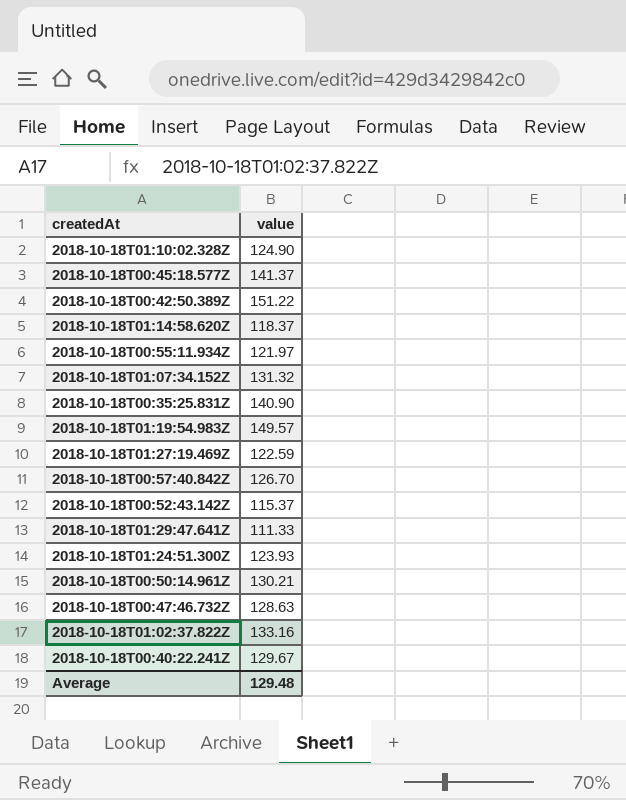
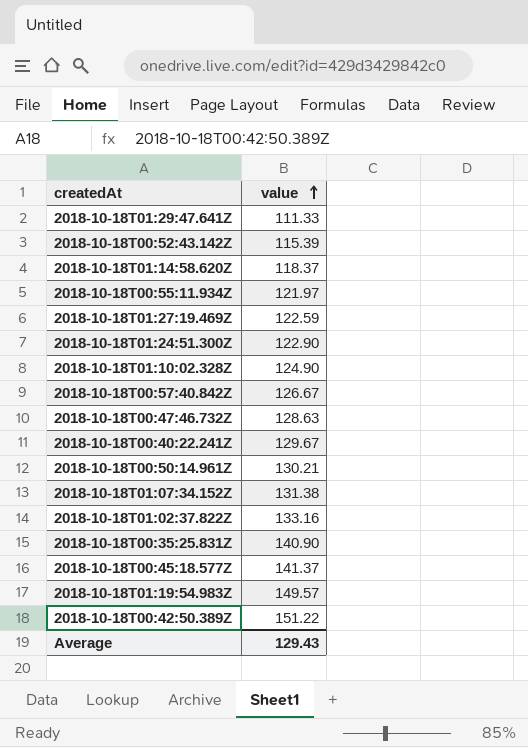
row order: none -> value ascending
2018-10-18T00:52:43.142Z | value: 115.37 -> 115.39
2018-10-18T01:24:51.300Z | value: 123.93 -> 122.90
2018-10-18T00:57:40.842Z | value: 126.70 -> 126.67
2018-10-18T01:07:34.152Z | value: 131.32 -> 131.38
Average | value: 129.48 -> 129.43

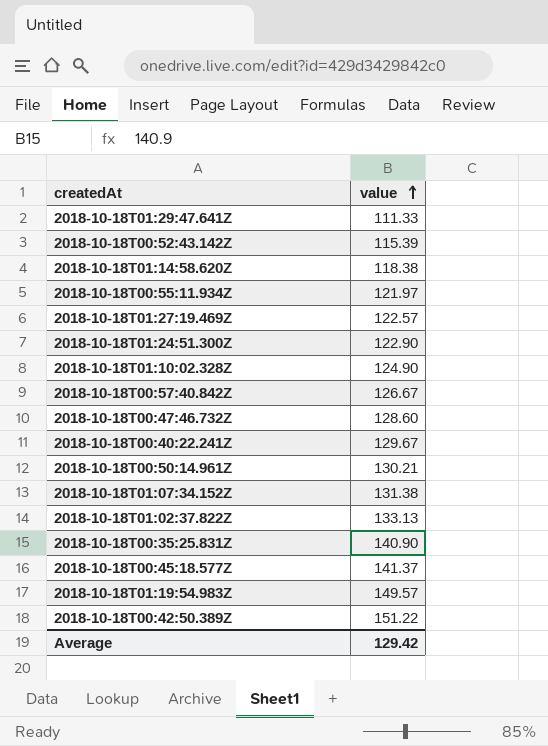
2018-10-18T01:14:58.620Z | value: 118.37 -> 118.38
2018-10-18T01:27:19.469Z | value: 122.59 -> 122.57
2018-10-18T00:47:46.732Z | value: 128.63 -> 128.60
2018-10-18T01:02:37.822Z | value: 133.16 -> 133.13
Average | value: 129.43 -> 129.42

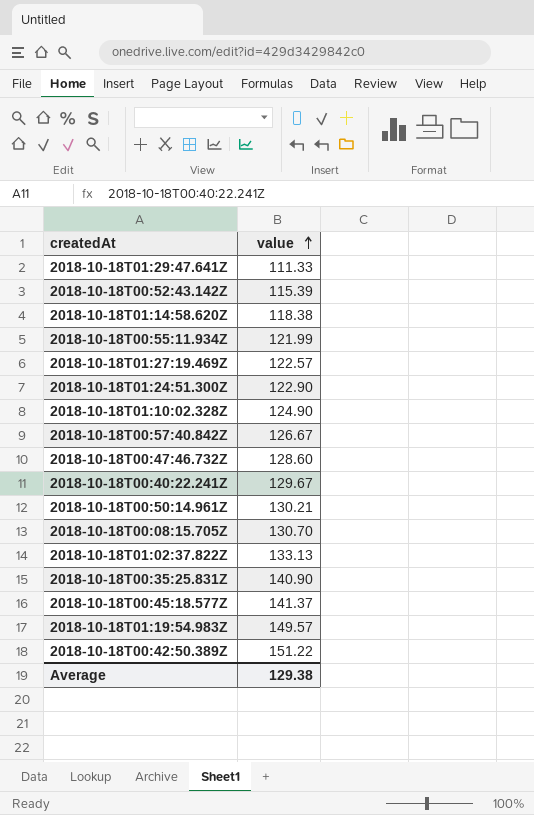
row 2018-10-18T01:07:34.152Z: 131.38 -> none
2018-10-18T00:55:11.934Z | value: 121.97 -> 121.99
row 2018-10-18T00:08:15.705Z: none -> 130.70
Average | value: 129.42 -> 129.38

